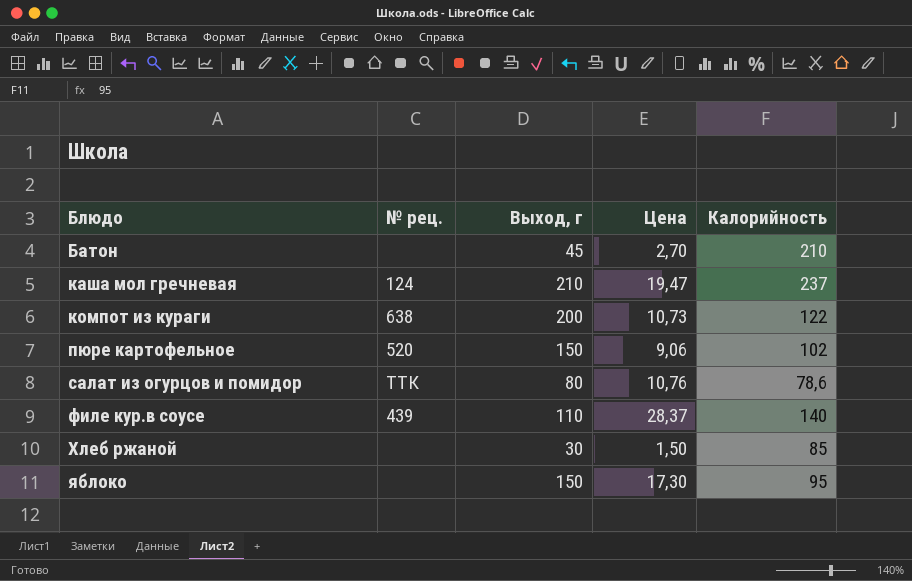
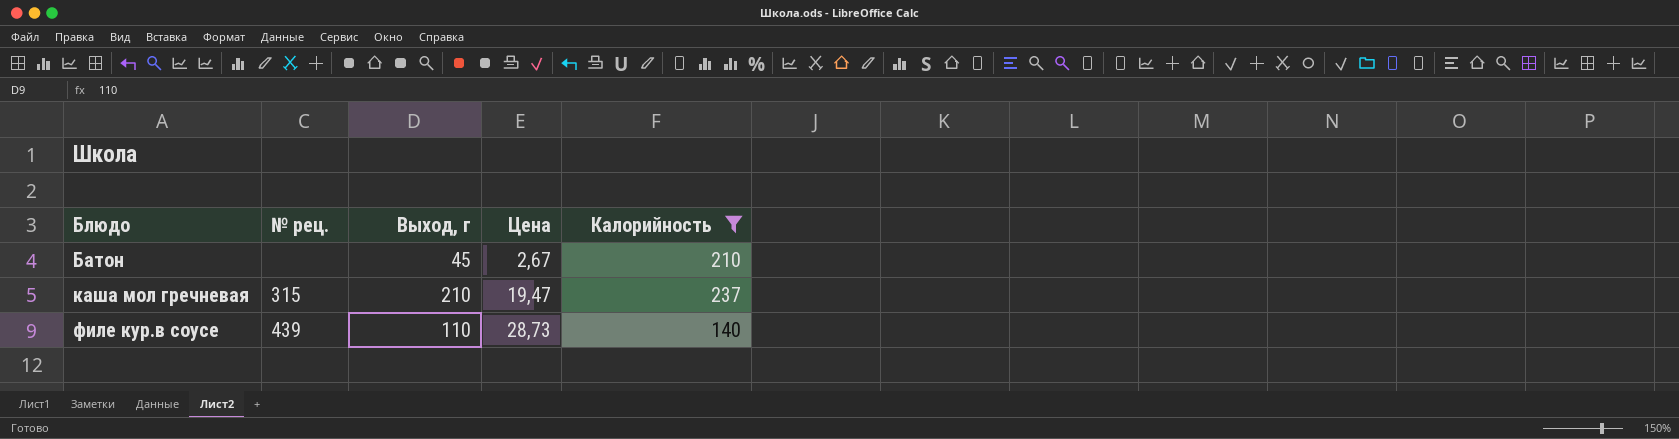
filter: none -> Калорийность >= 140
Батон | Цена: 2,70 -> 2,67
каша мол гречневая | № рец.: 124 -> 315
филе кур.в соусе | Цена: 28,37 -> 28,73

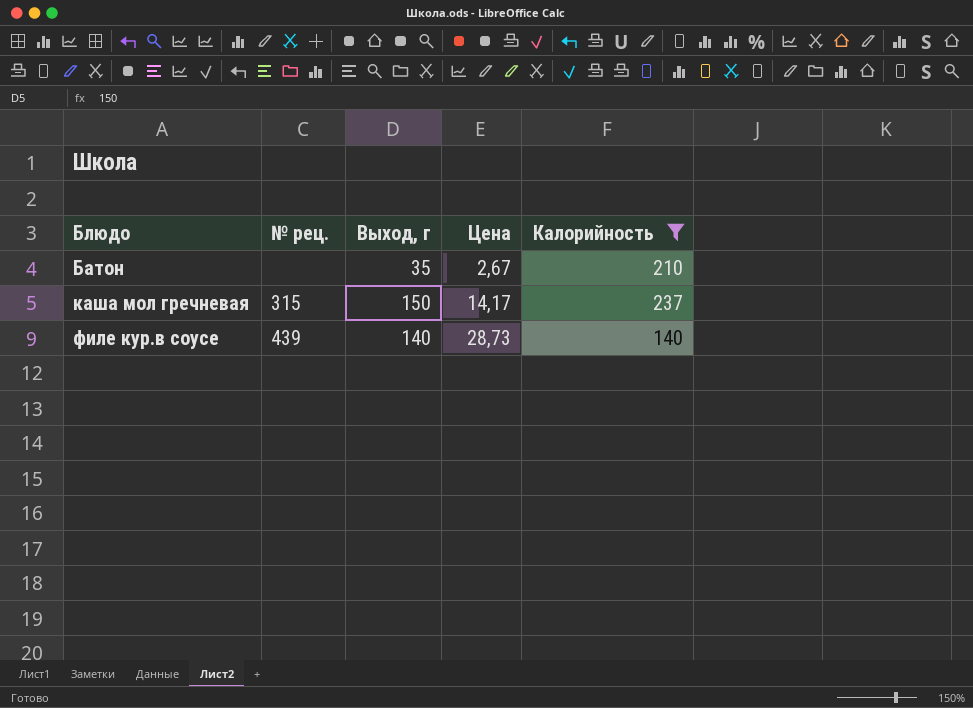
Батон | Выход, г: 45 -> 35
каша мол гречневая | Выход, г: 210 -> 150
каша мол гречневая | Цена: 19,47 -> 14,17
филе кур.в соусе | Выход, г: 110 -> 140

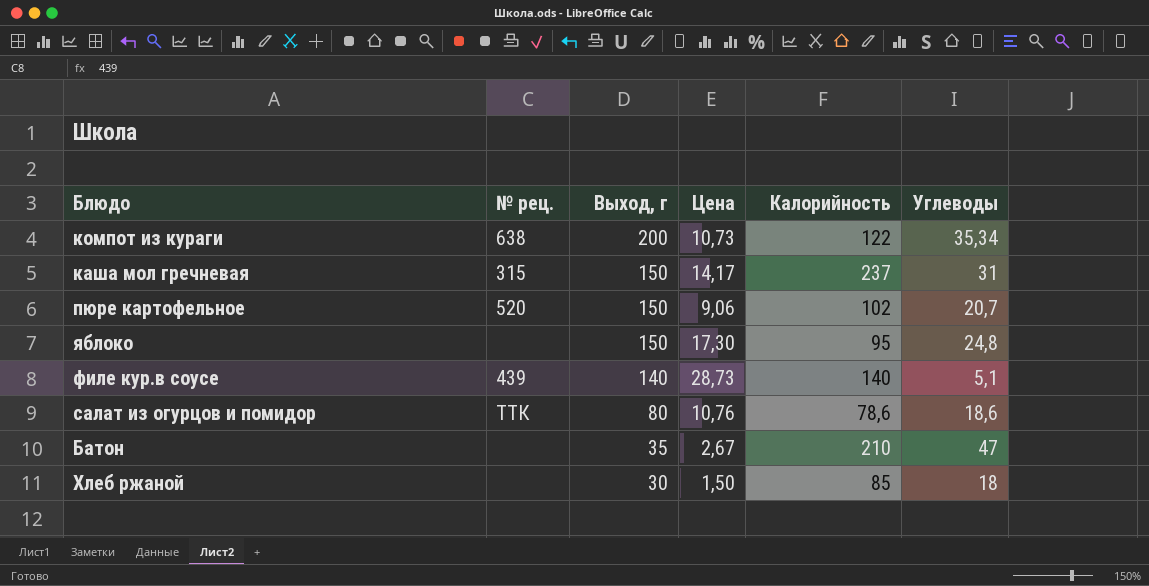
filter: Калорийность >= 140 -> none
row order: Блюдо ascending -> Выход, г descending
column Углеводы | position: none -> 6

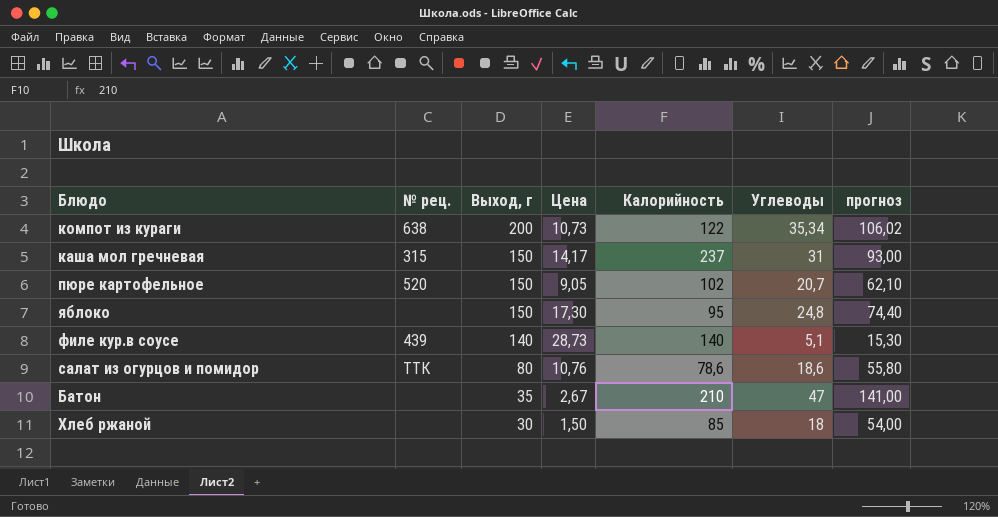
column прогноз | formula: none -> [Углеводы] * 3
пюре картофельное | Цена: 9,06 -> 9,05

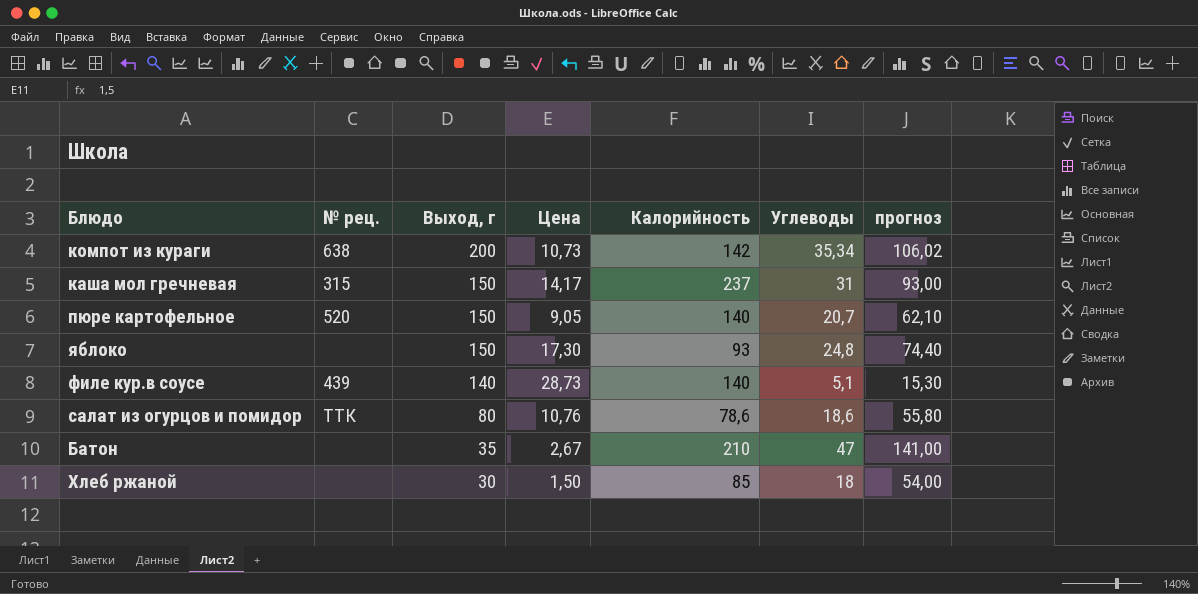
компот из кураги | Калорийность: 122 -> 142
пюре картофельное | Калорийность: 102 -> 140
яблоко | Калорийность: 95 -> 93

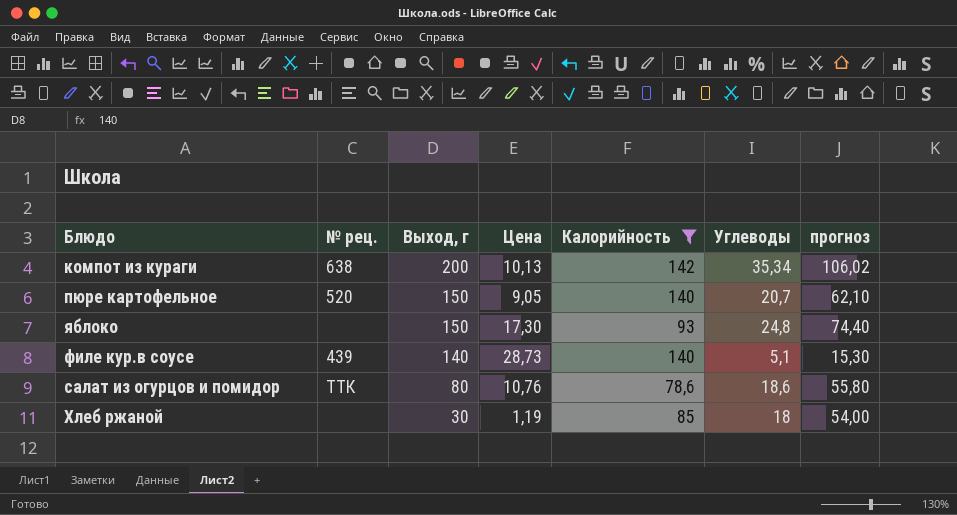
filter: none -> Калорийность <= 142
компот из кураги | Цена: 10,73 -> 10,13
Хлеб ржаной | Цена: 1,50 -> 1,19

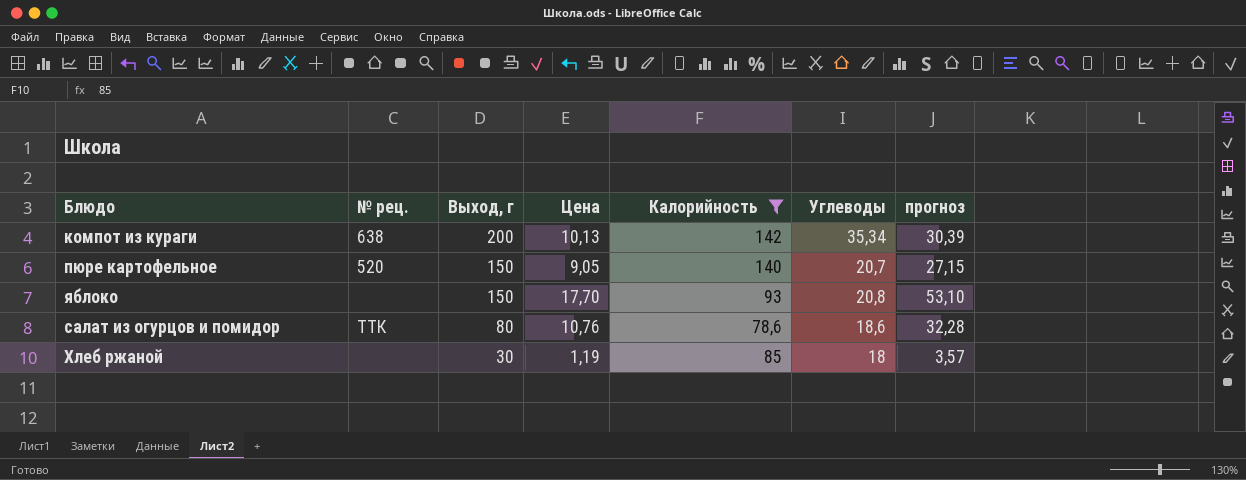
column прогноз | formula: [Углеводы] * 3 -> [Цена] * 3
row филе кур.в соусе: 439 | 140 | 28,73 | 140 | 5,1 | 15,30 -> none
яблоко | Цена: 17,30 -> 17,70
яблоко | Углеводы: 24,8 -> 20,8

